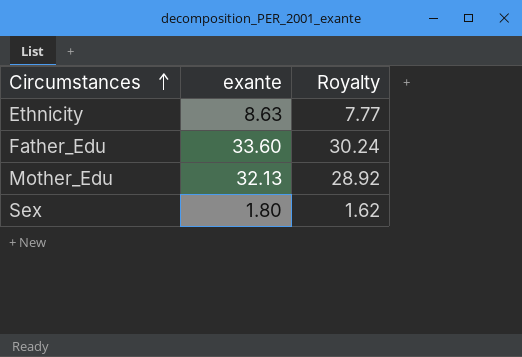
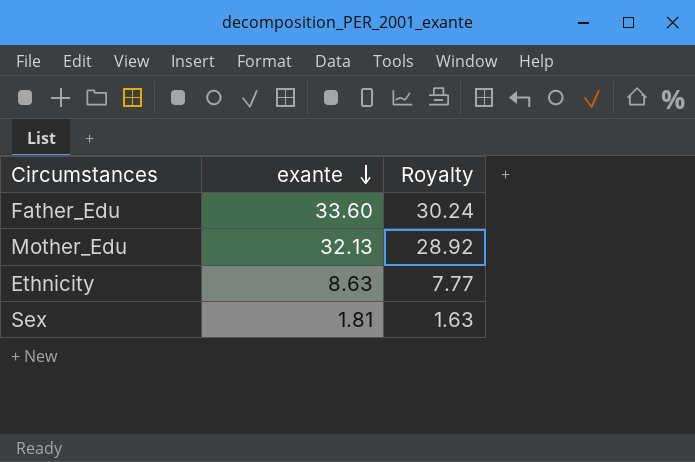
row order: Circumstances ascending -> exante descending
Sex | exante: 1.80 -> 1.81
Sex | Royalty: 1.62 -> 1.63

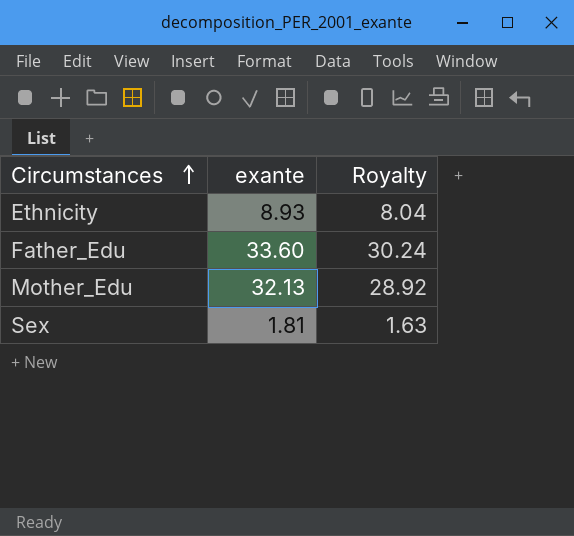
row order: exante descending -> Circumstances ascending
Ethnicity | exante: 8.63 -> 8.93
Ethnicity | Royalty: 7.77 -> 8.04

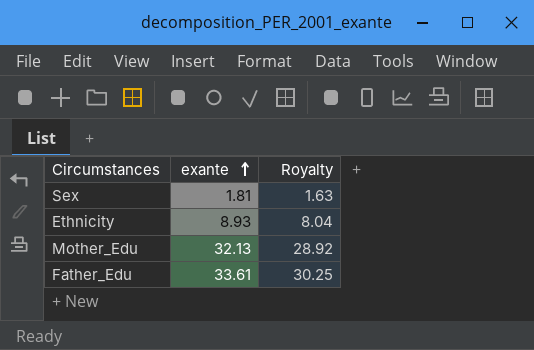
row order: Circumstances ascending -> exante ascending
Father_Edu | exante: 33.60 -> 33.61
Father_Edu | Royalty: 30.24 -> 30.25

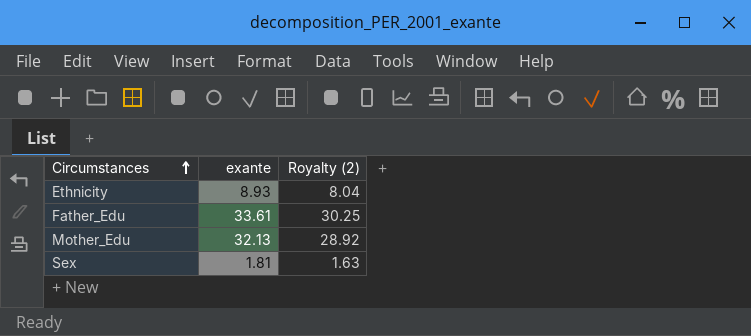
row order: exante ascending -> Circumstances ascending
column name: Royalty -> Royalty (2)

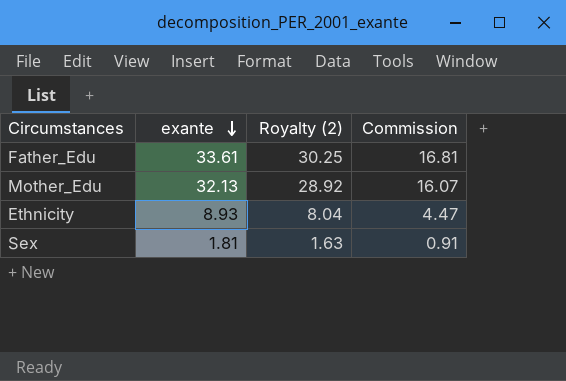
row order: Circumstances ascending -> exante descending
column Commission | formula: none -> [exante] * 0.5

